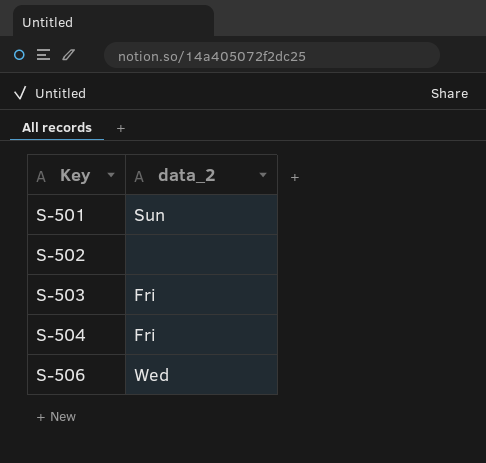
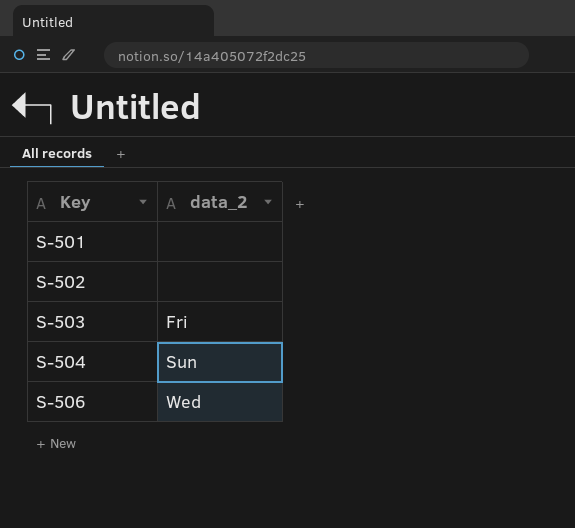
S-501 | data_2: Sun -> none
S-504 | data_2: Fri -> Sun

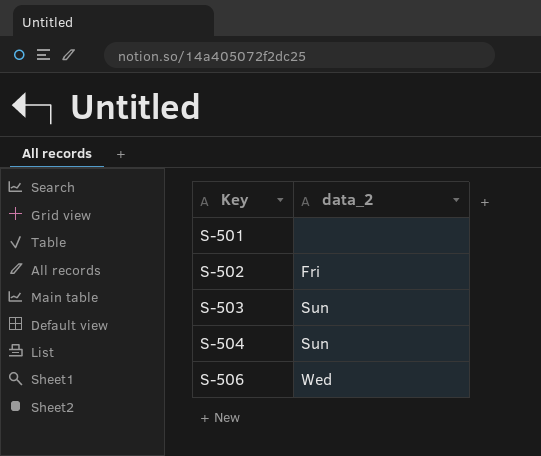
S-502 | data_2: none -> Fri
S-503 | data_2: Fri -> Sun

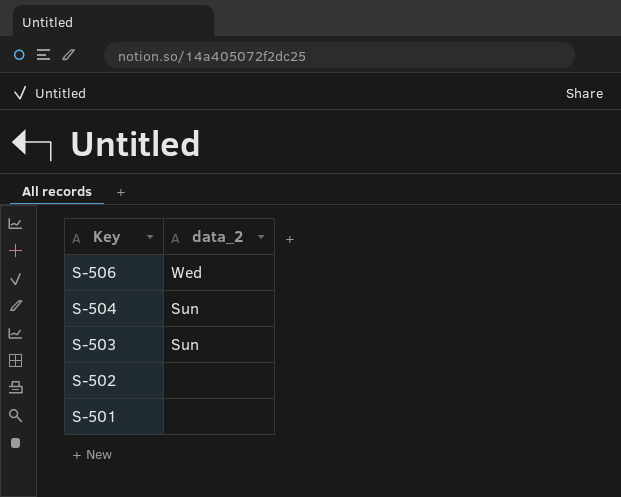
row order: Key ascending -> Key descending
S-502 | data_2: Fri -> none

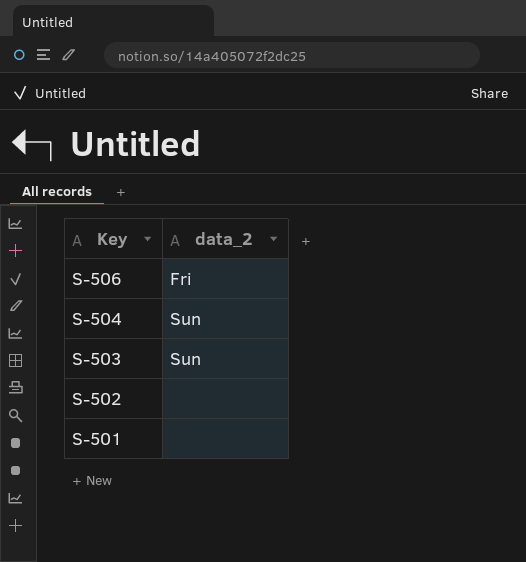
S-506 | data_2: Wed -> Fri

